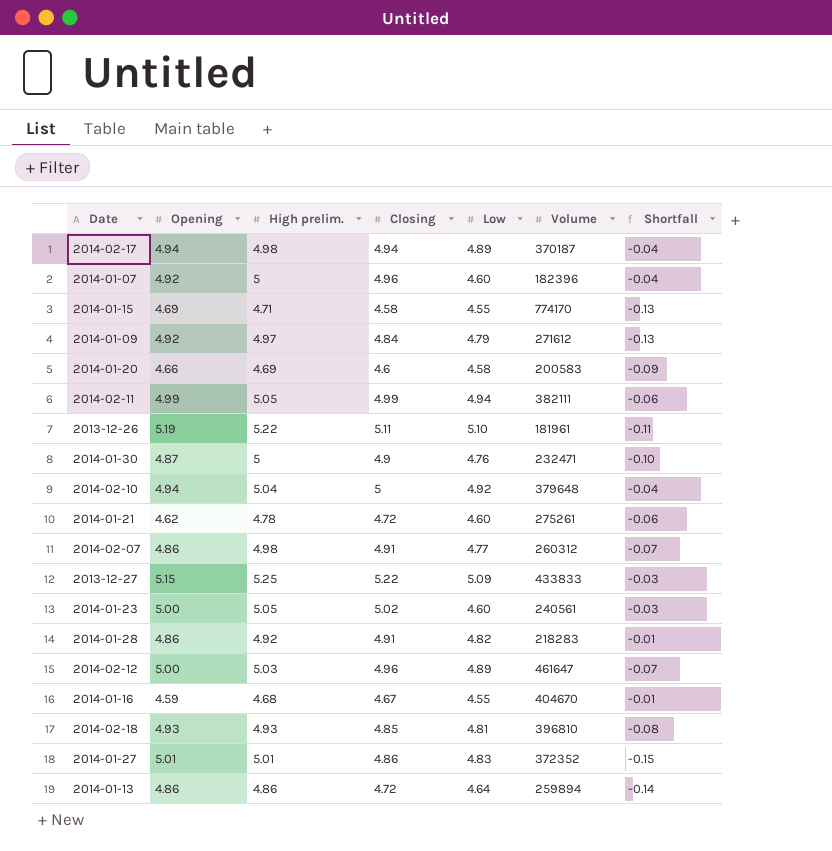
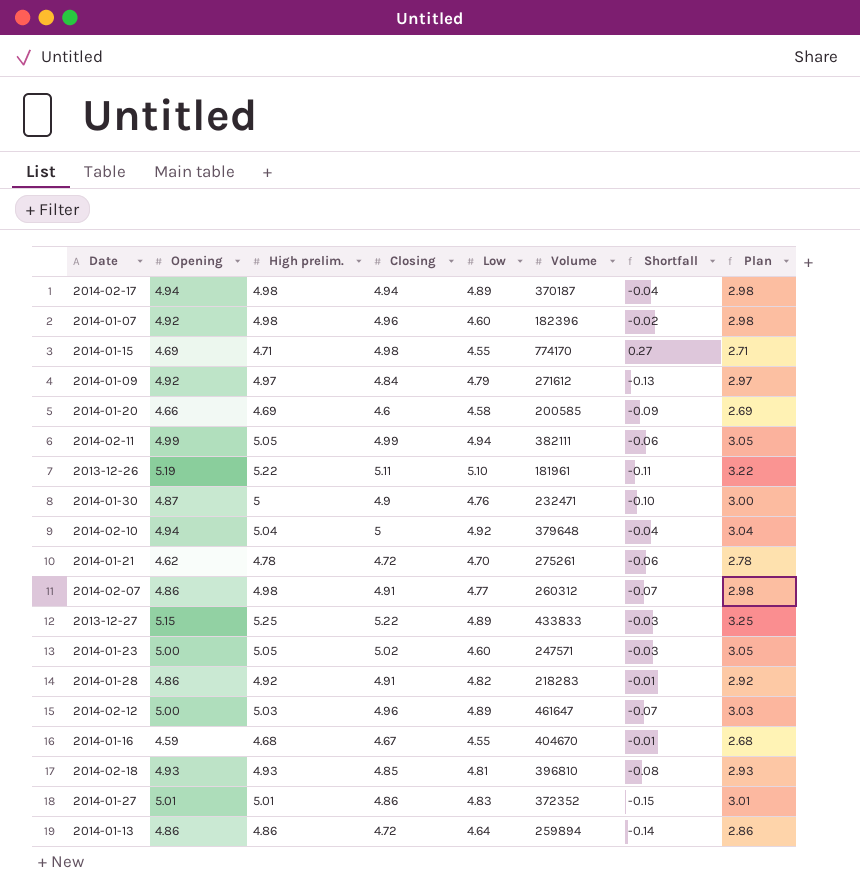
column Plan | formula: none -> [High prelim.] - 2
2014-01-07 | High prelim.: 5 -> 4.98
2014-01-07 | Shortfall: -0.04 -> -0.02
2014-01-15 | Closing: 4.58 -> 4.98
2014-01-15 | Shortfall: -0.13 -> 0.27
2014-01-20 | Volume: 200583 -> 200585
2014-01-21 | Low: 4.60 -> 4.70
2013-12-27 | Low: 5.09 -> 4.89
2014-01-23 | Volume: 240561 -> 247571

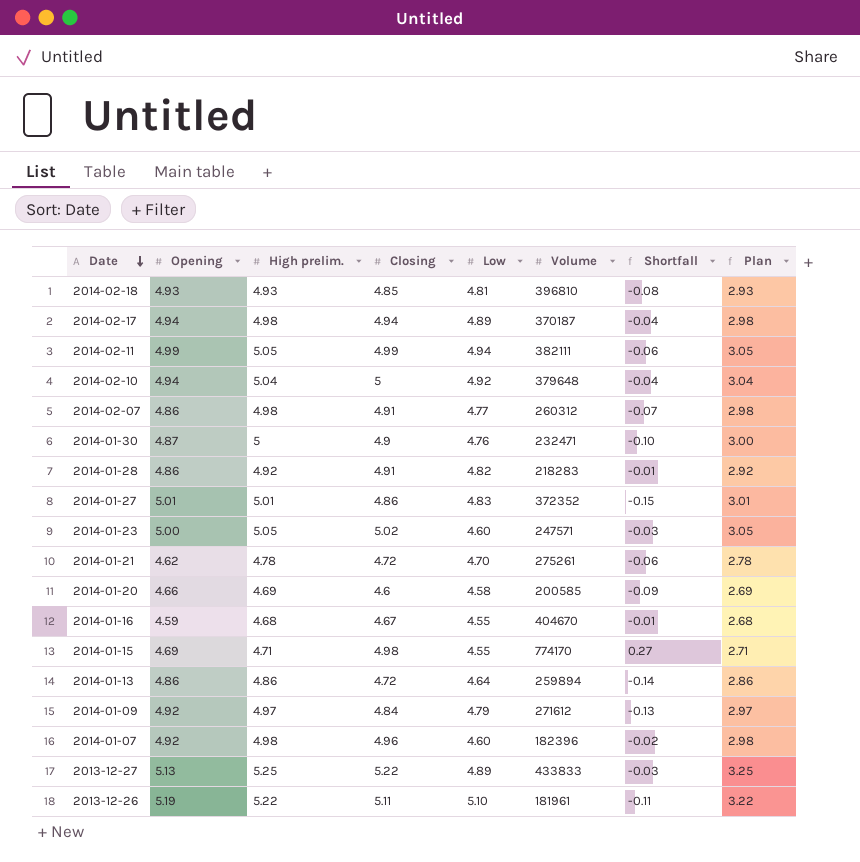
row order: none -> Date descending
row 2014-02-12: 5.00 | 5.03 | 4.96 | 4.89 | 461647 | -0.07 | 3.03 -> none
2013-12-27 | Opening: 5.15 -> 5.13

